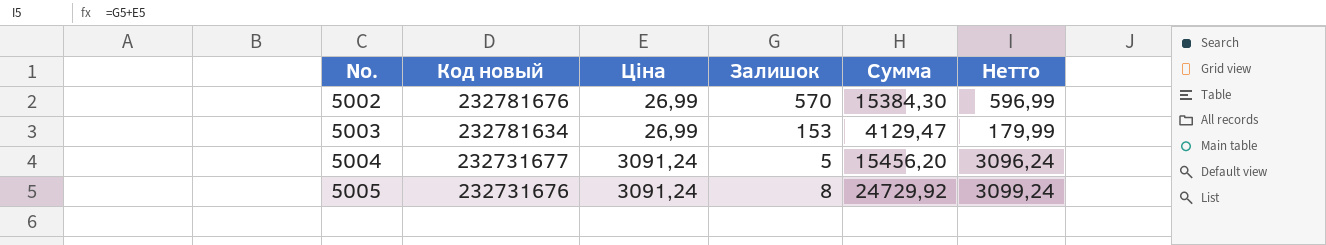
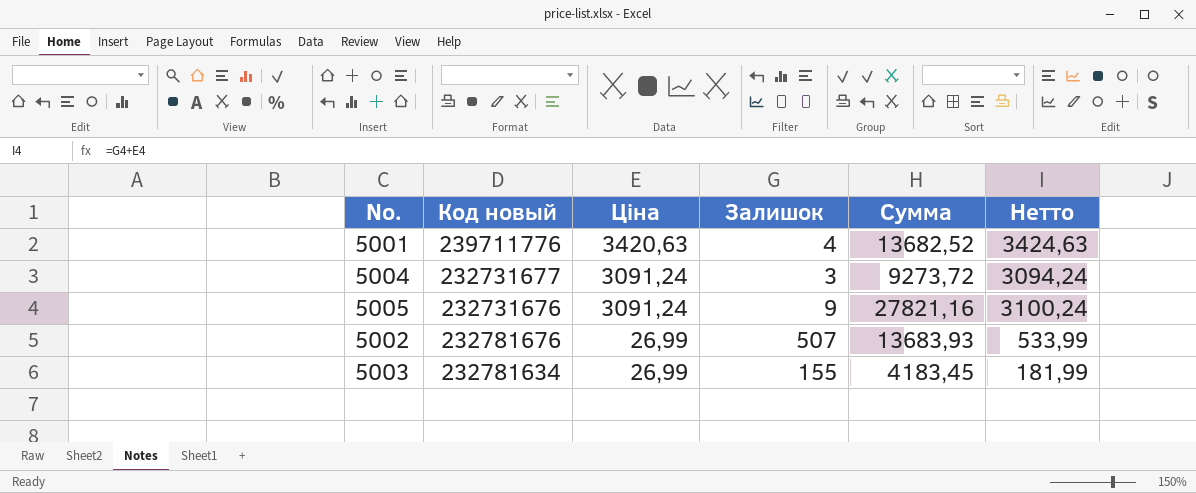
row order: No. ascending -> Ціна descending
row 5001: none -> 239711776 | 3420,63 | 4 | 13682,52 | 3424,63
5004 | Залишок: 5 -> 3
5004 | Сумма: 15456,20 -> 9273,72
5004 | Нетто: 3096,24 -> 3094,24
5005 | Залишок: 8 -> 9
5005 | Сумма: 24729,92 -> 27821,16
5005 | Нетто: 3099,24 -> 3100,24
5002 | Залишок: 570 -> 507
5002 | Сумма: 15384,30 -> 13683,93
5002 | Нетто: 596,99 -> 533,99
5003 | Залишок: 153 -> 155
5003 | Сумма: 4129,47 -> 4183,45
5003 | Нетто: 179,99 -> 181,99

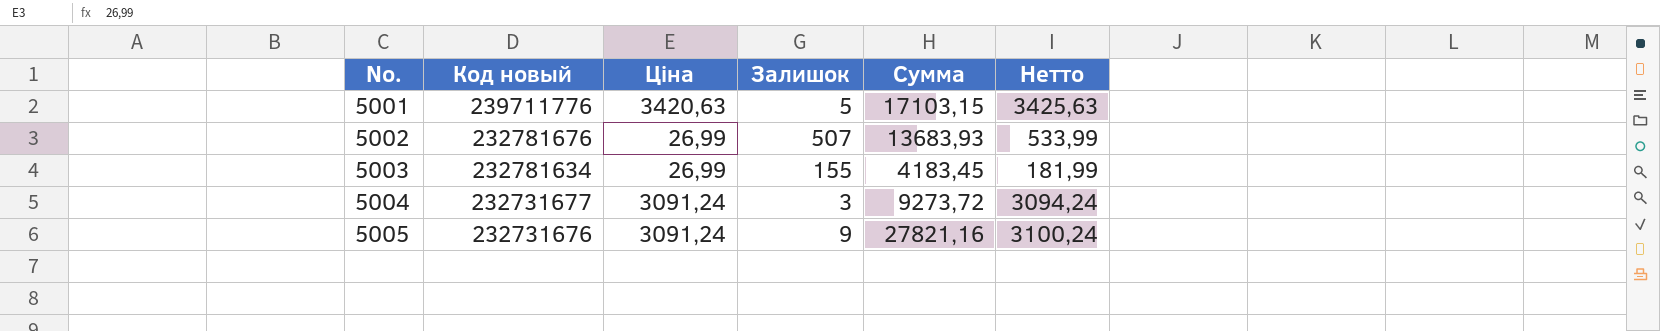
row order: Ціна descending -> No. ascending
5001 | Залишок: 4 -> 5
5001 | Сумма: 13682,52 -> 17103,15
5001 | Нетто: 3424,63 -> 3425,63

